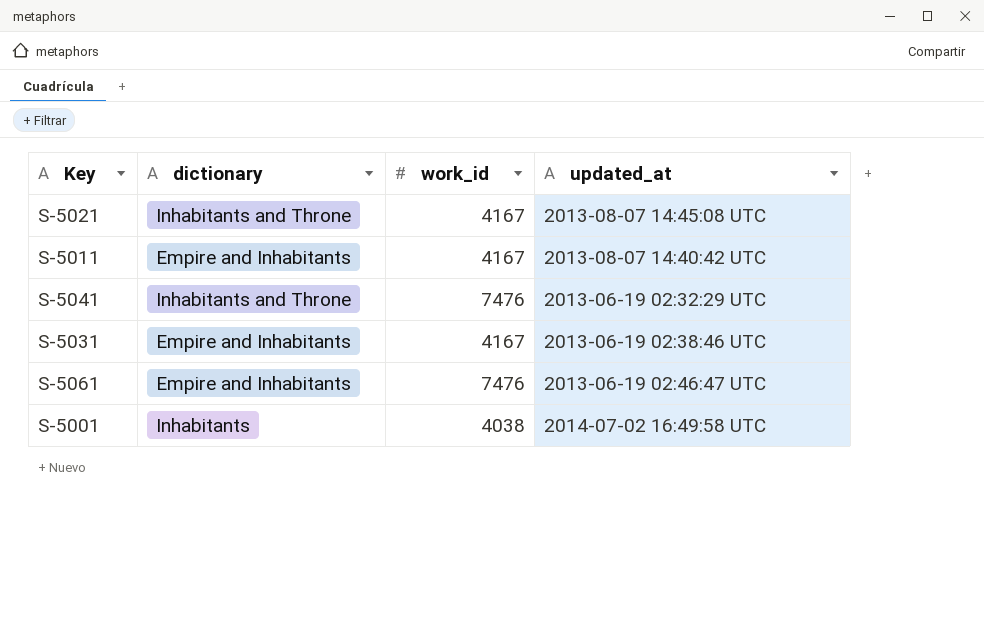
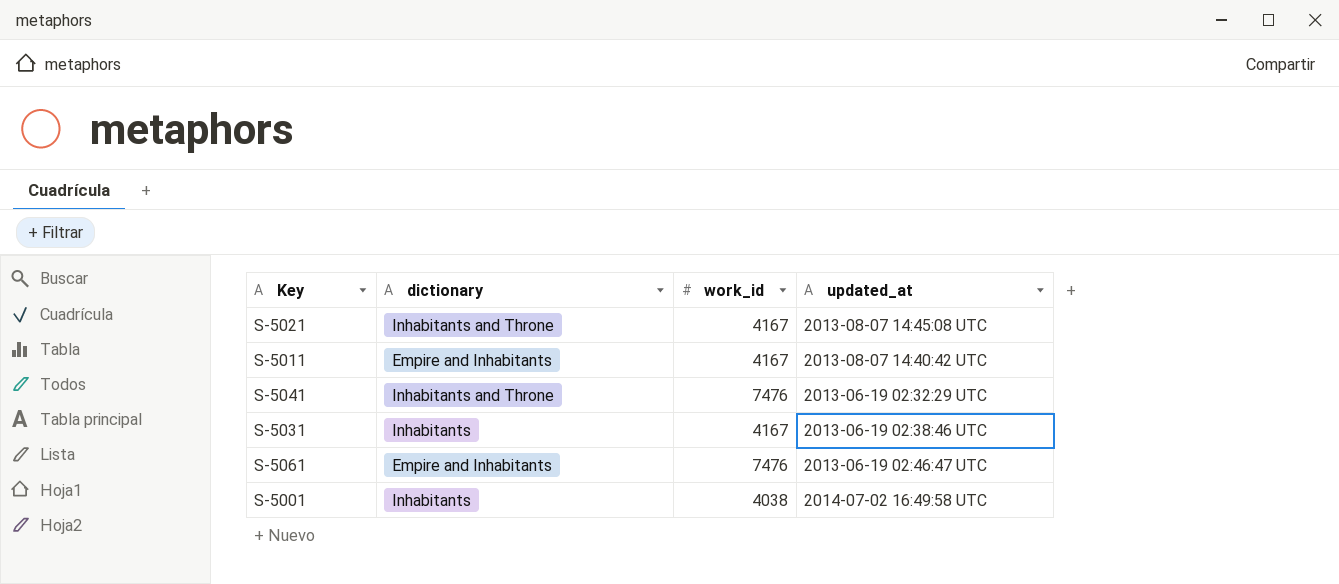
S-5031 | dictionary: Empire and Inhabitants -> Inhabitants

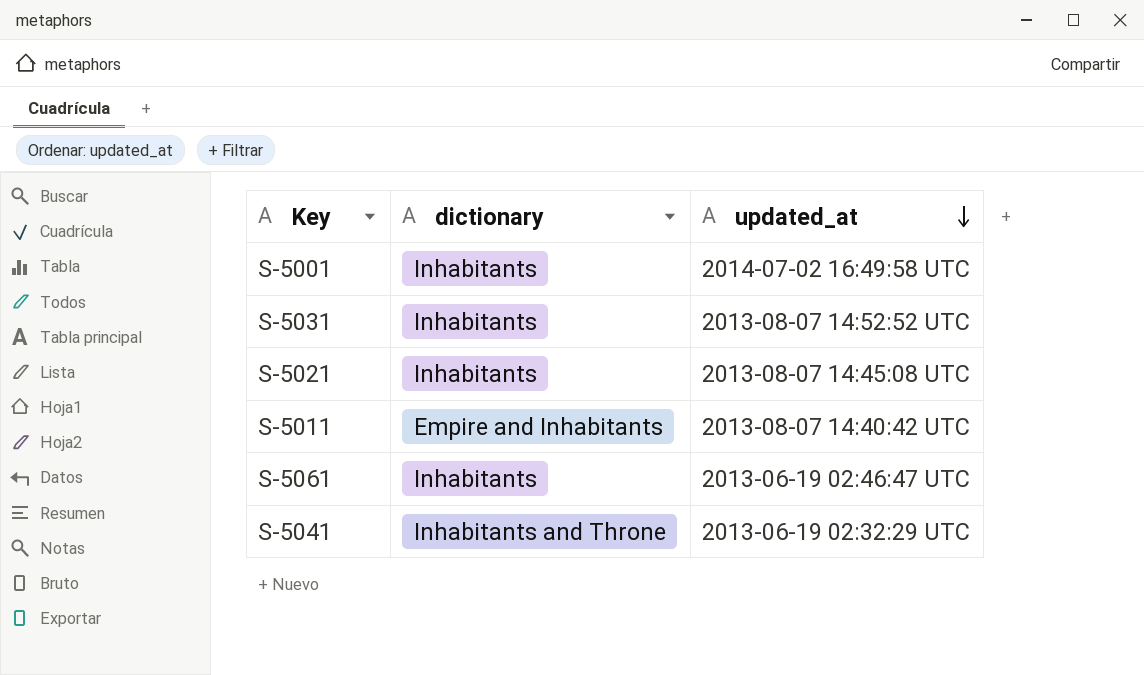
row order: none -> updated_at descending
column work_id | position: 3 -> none
S-5031 | updated_at: 2013-06-19 02:38:46 UTC -> 2013-08-07 14:52:52 UTC
S-5021 | dictionary: Inhabitants and Throne -> Inhabitants
S-5061 | dictionary: Empire and Inhabitants -> Inhabitants

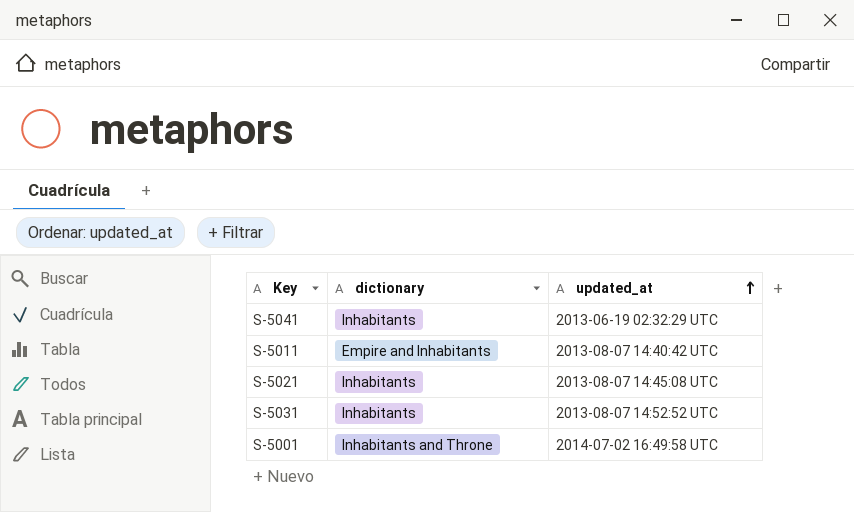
row order: updated_at descending -> updated_at ascending
row S-5061: Inhabitants | 2013-06-19 02:46:47 UTC -> none
S-5041 | dictionary: Inhabitants and Throne -> Inhabitants
S-5001 | dictionary: Inhabitants -> Inhabitants and Throne

